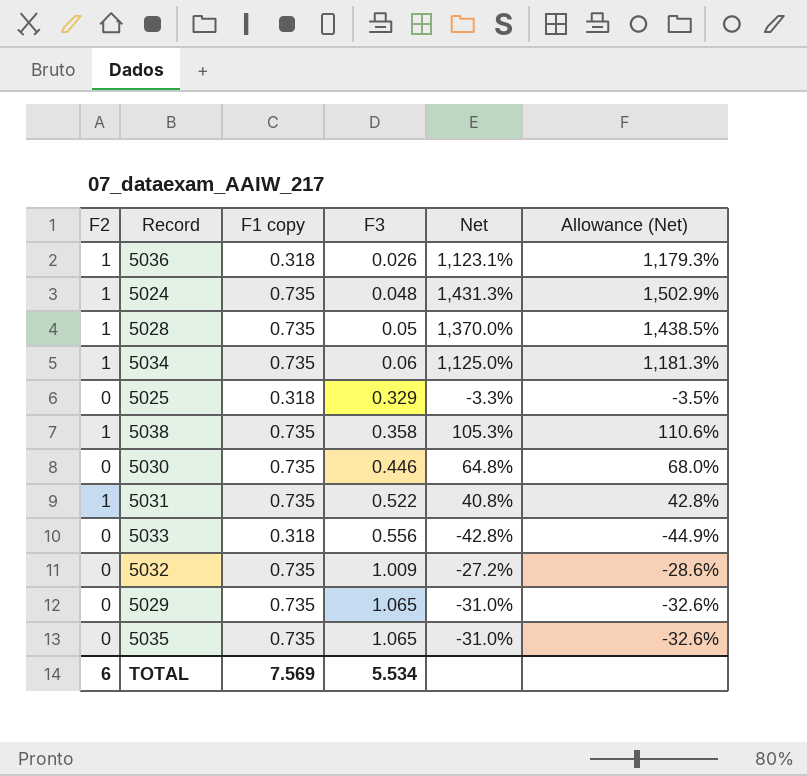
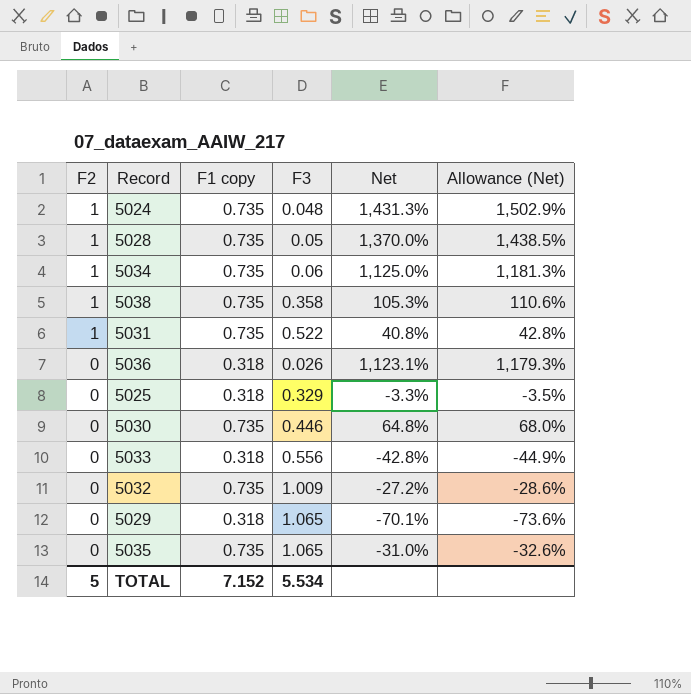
row order: F3 ascending -> F2 descending
5036 | F2: 1 -> 0
5029 | F1 copy: 0.735 -> 0.318
5029 | Net: -31.0% -> -70.1%
5029 | Allowance (Net): -32.6% -> -73.6%
TOTAL | F2: 6 -> 5
TOTAL | F1 copy: 7.569 -> 7.152

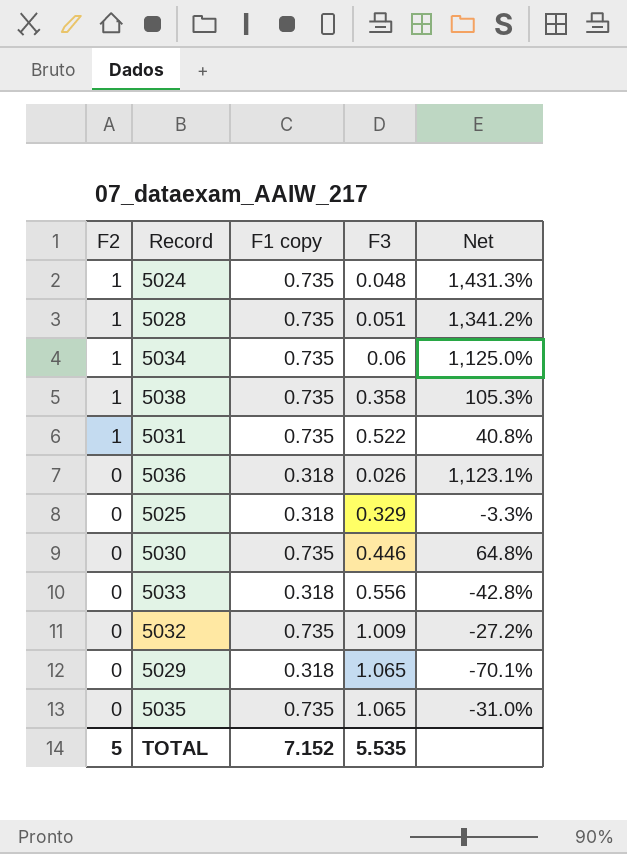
column Allowance (Net) | formula: [Net] * 1.05 -> none
5028 | F3: 0.05 -> 0.051
5028 | Net: 1,370.0% -> 1,341.2%
TOTAL | F3: 5.534 -> 5.535

